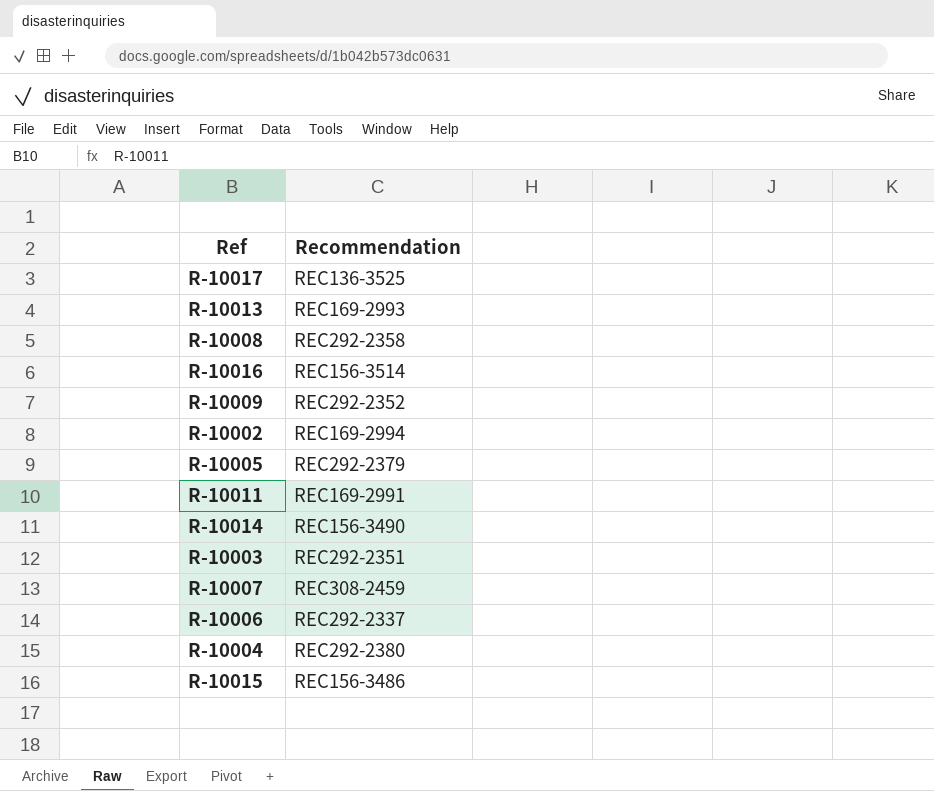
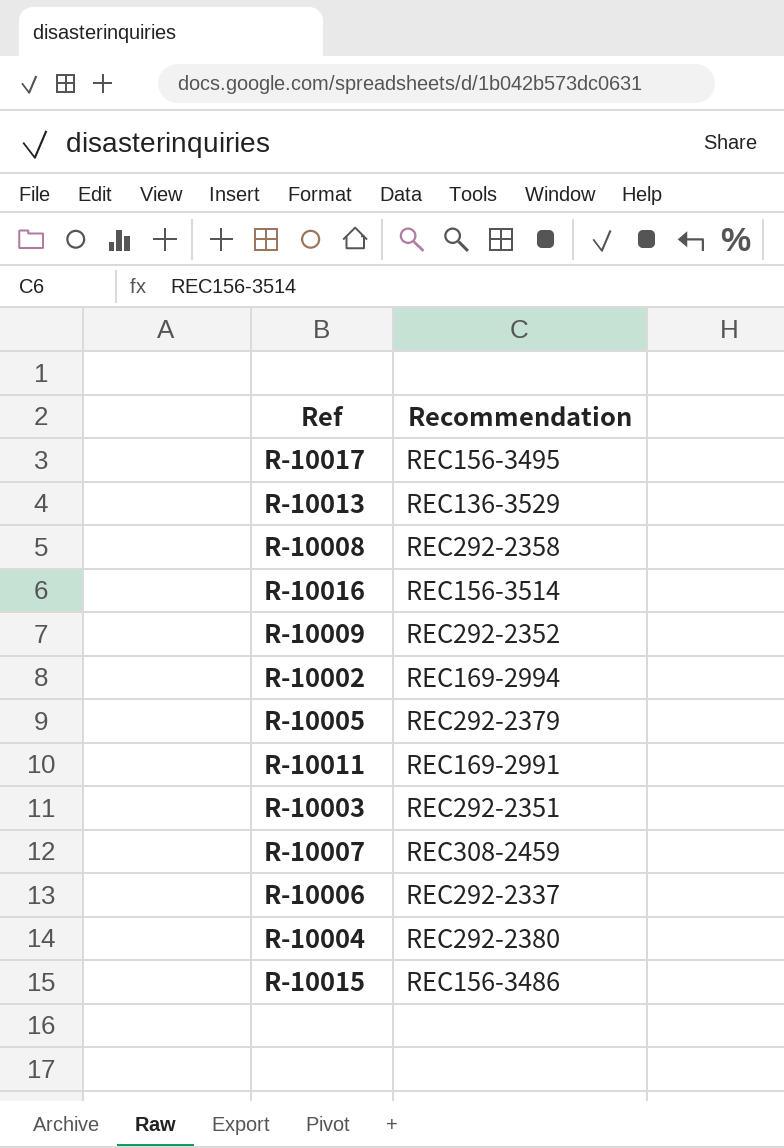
row R-10014: REC156-3490 -> none
R-10017 | Recommendation: REC136-3525 -> REC156-3495
R-10013 | Recommendation: REC169-2993 -> REC136-3529

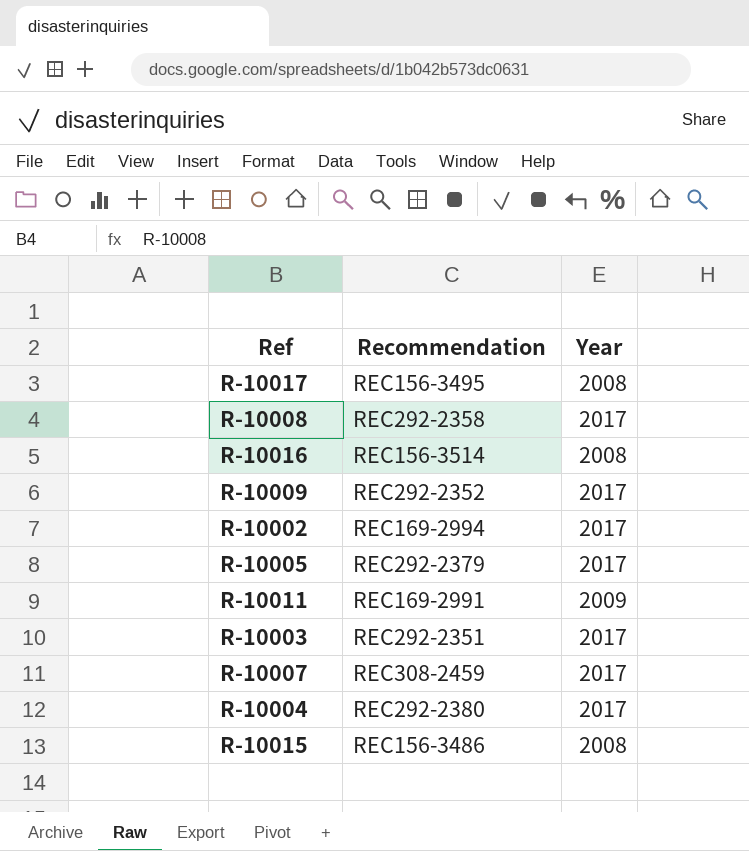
column Year | position: none -> 3
row R-10013: REC136-3529 -> none
row R-10006: REC292-2337 -> none

